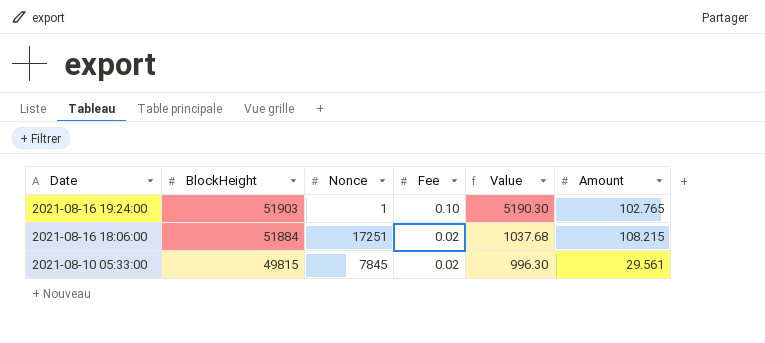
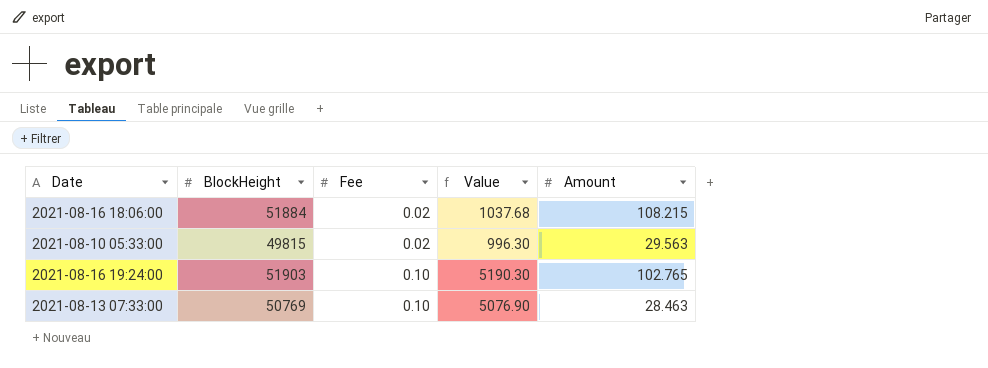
row order: Date descending -> Fee ascending
column Nonce | position: 3 -> none
2021-08-10 05:33:00 | Amount: 29.561 -> 29.563
row 2021-08-13 07:33:00: none -> 50769 | 0.10 | 5076.90 | 28.463

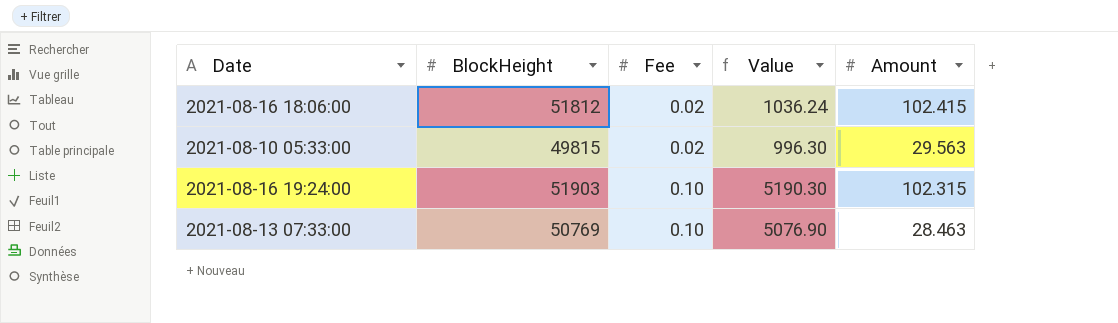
2021-08-16 18:06:00 | BlockHeight: 51884 -> 51812
2021-08-16 18:06:00 | Value: 1037.68 -> 1036.24
2021-08-16 18:06:00 | Amount: 108.215 -> 102.415
2021-08-16 19:24:00 | Amount: 102.765 -> 102.315

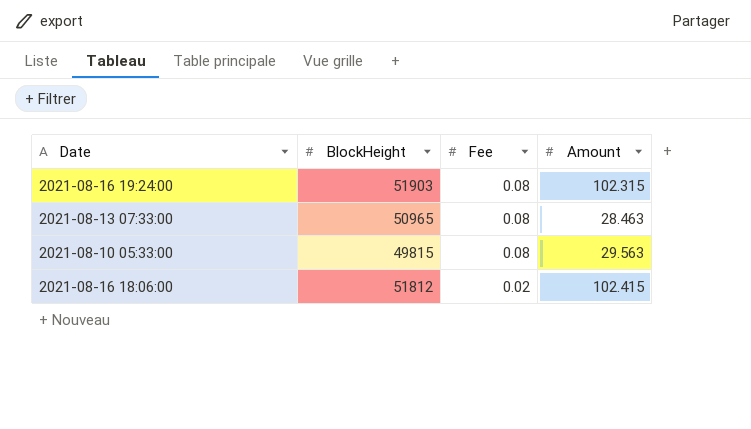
row order: Fee ascending -> Fee descending
column Value | formula: [BlockHeight] * [Fee] -> none
2021-08-16 19:24:00 | Fee: 0.10 -> 0.08
2021-08-13 07:33:00 | BlockHeight: 50769 -> 50965
2021-08-13 07:33:00 | Fee: 0.10 -> 0.08
2021-08-10 05:33:00 | Fee: 0.02 -> 0.08

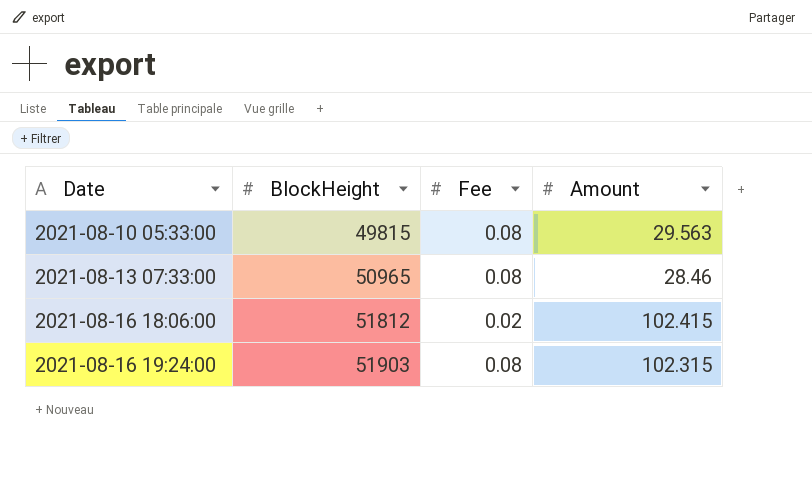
row order: Fee descending -> Date ascending
2021-08-13 07:33:00 | Amount: 28.463 -> 28.46

